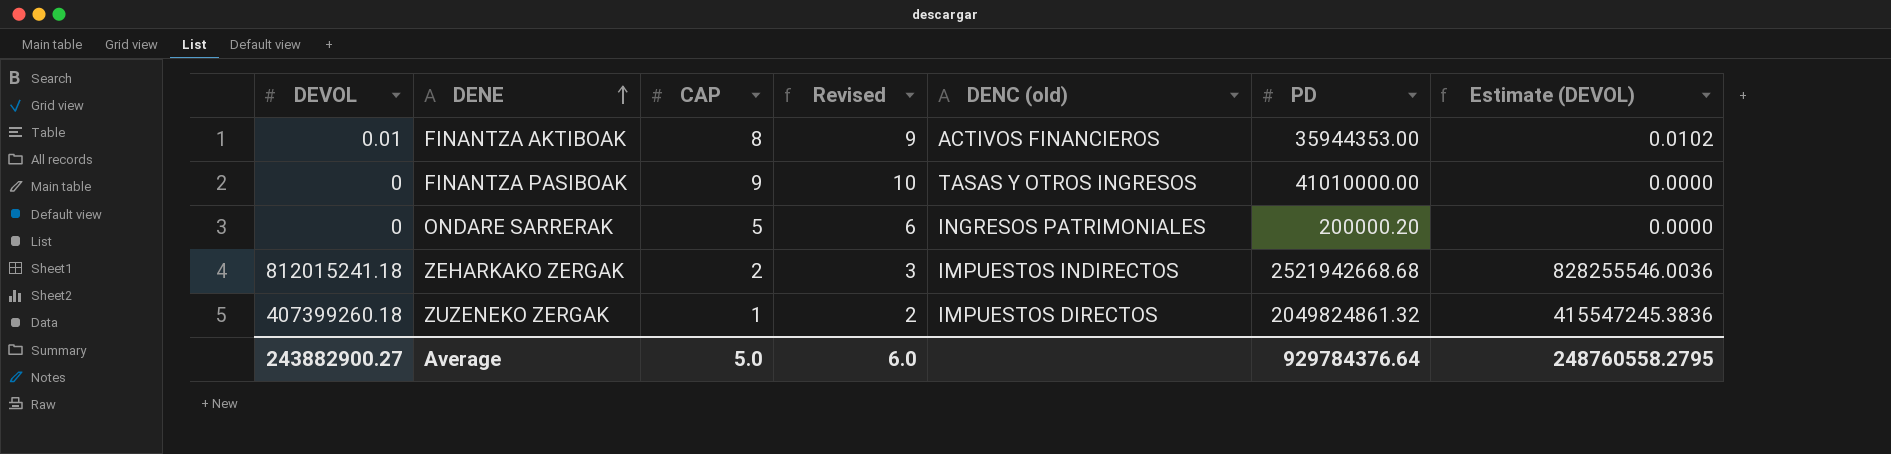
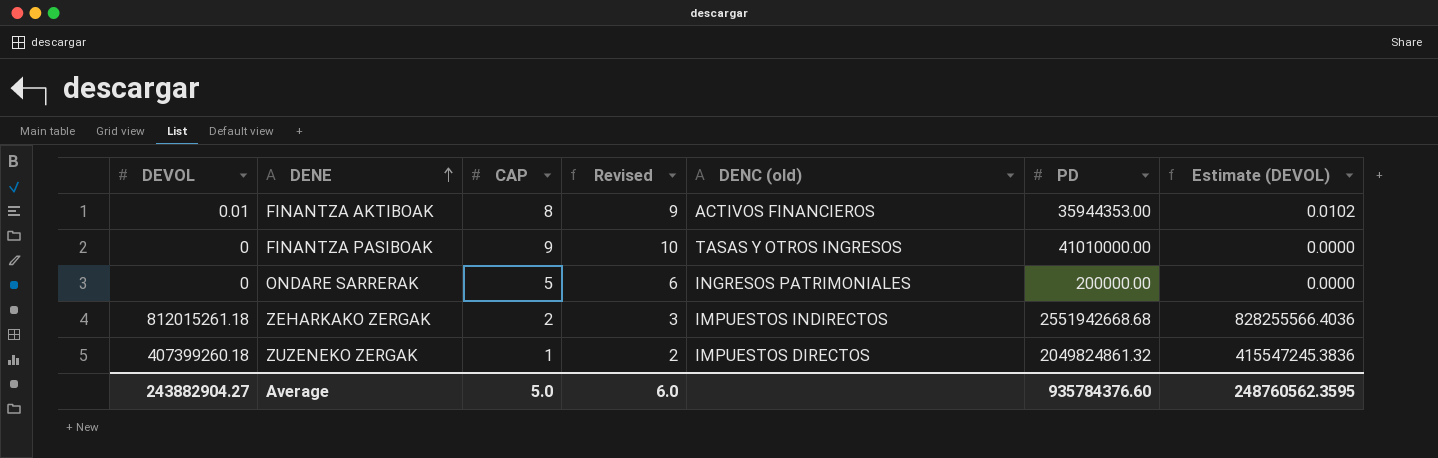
ONDARE SARRERAK | PD: 200000.20 -> 200000.00
ZEHARKAKO ZERGAK | DEVOL: 812015241.18 -> 812015261.18
ZEHARKAKO ZERGAK | PD: 2521942668.68 -> 2551942668.68
ZEHARKAKO ZERGAK | Estimate (DEVOL): 828255546.0036 -> 828255566.4036
Average | DEVOL: 243882900.27 -> 243882904.27
Average | PD: 929784376.64 -> 935784376.60
Average | Estimate (DEVOL): 248760558.2795 -> 248760562.3595

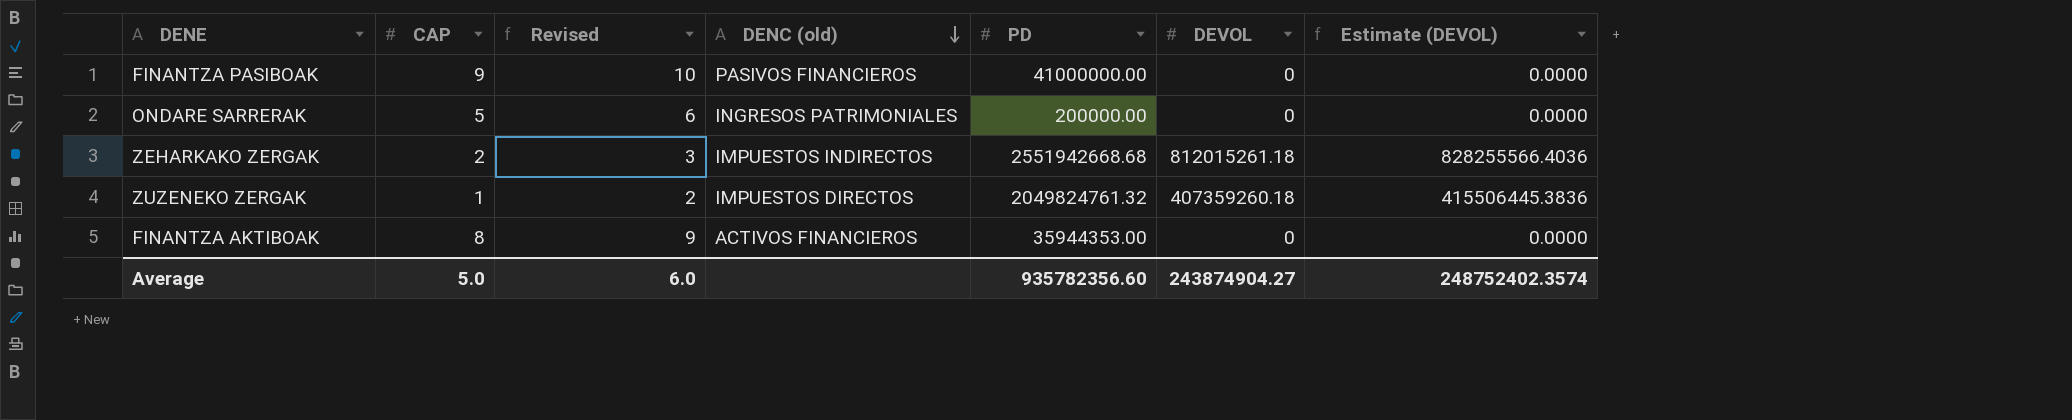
row order: DENE ascending -> DENC (old) descending
column DEVOL | position: 1 -> 6
FINANTZA PASIBOAK | DENC (old): TASAS Y OTROS INGRESOS -> PASIVOS FINANCIEROS
FINANTZA PASIBOAK | PD: 41010000.00 -> 41000000.00
ZUZENEKO ZERGAK | PD: 2049824861.32 -> 2049824761.32
ZUZENEKO ZERGAK | DEVOL: 407399260.18 -> 407359260.18
ZUZENEKO ZERGAK | Estimate (DEVOL): 415547245.3836 -> 415506445.3836
FINANTZA AKTIBOAK | DEVOL: 0.01 -> 0
FINANTZA AKTIBOAK | Estimate (DEVOL): 0.0102 -> 0.0000
Average | PD: 935784376.60 -> 935782356.60
Average | DEVOL: 243882904.27 -> 243874904.27
Average | Estimate (DEVOL): 248760562.3595 -> 248752402.3574

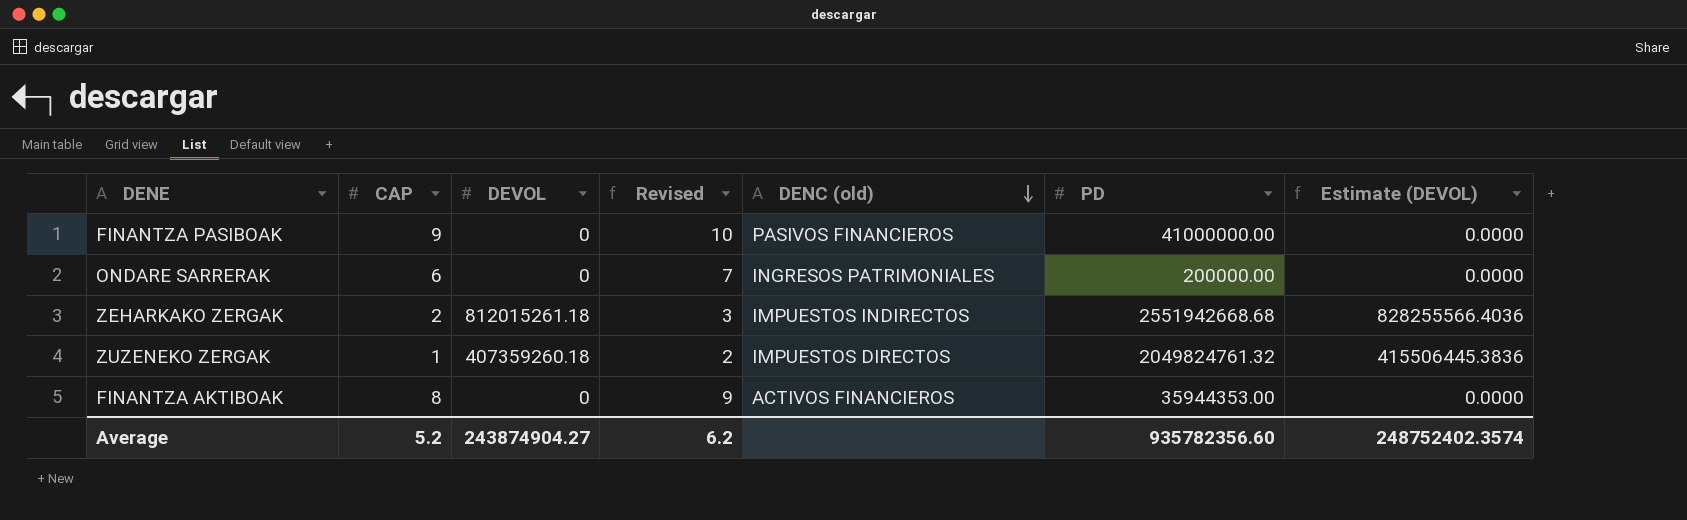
column DEVOL | position: 6 -> 3
ONDARE SARRERAK | CAP: 5 -> 6
ONDARE SARRERAK | Revised: 6 -> 7
Average | CAP: 5.0 -> 5.2
Average | Revised: 6.0 -> 6.2

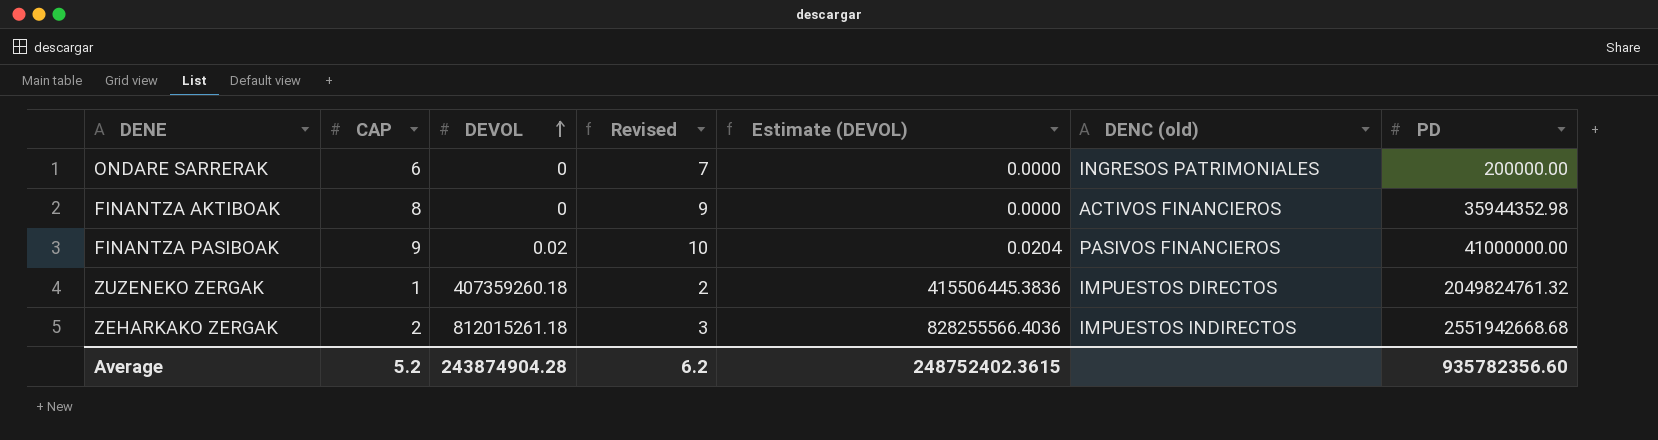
row order: DENC (old) descending -> DEVOL ascending
column Estimate (DEVOL) | position: 7 -> 5
FINANTZA AKTIBOAK | PD: 35944353.00 -> 35944352.98
FINANTZA PASIBOAK | DEVOL: 0 -> 0.02
FINANTZA PASIBOAK | Estimate (DEVOL): 0.0000 -> 0.0204
Average | DEVOL: 243874904.27 -> 243874904.28
Average | Estimate (DEVOL): 248752402.3574 -> 248752402.3615

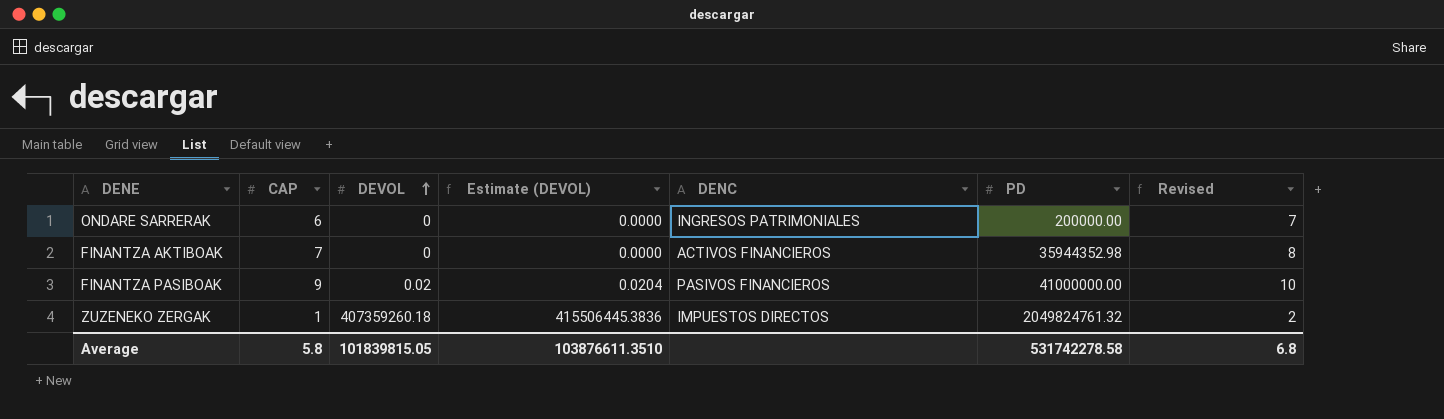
column name: DENC (old) -> DENC
column Revised | position: 4 -> 7
row ZEHARKAKO ZERGAK: 2 | 812015261.18 | 3 | 828255566.4036 | IMPUESTOS INDIRECTOS | 2551942668.68 -> none
FINANTZA AKTIBOAK | CAP: 8 -> 7
FINANTZA AKTIBOAK | Revised: 9 -> 8
Average | CAP: 5.2 -> 5.8
Average | DEVOL: 243874904.28 -> 101839815.05
Average | Estimate (DEVOL): 248752402.3615 -> 103876611.3510
Average | PD: 935782356.60 -> 531742278.58
Average | Revised: 6.2 -> 6.8

